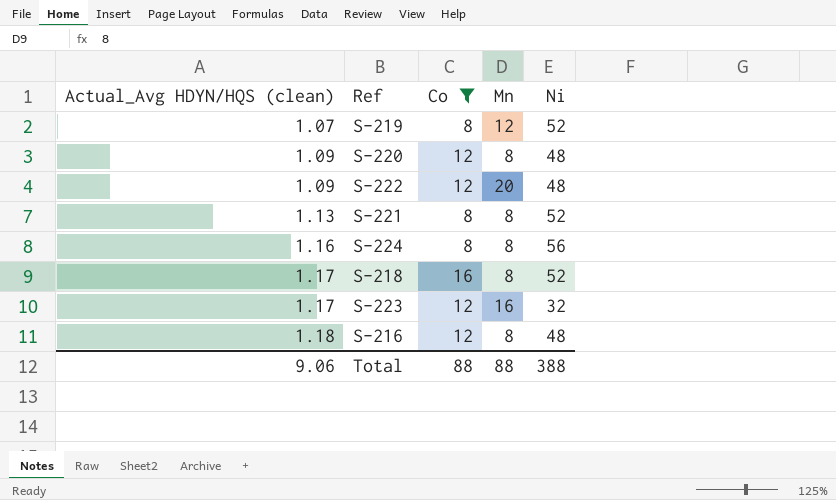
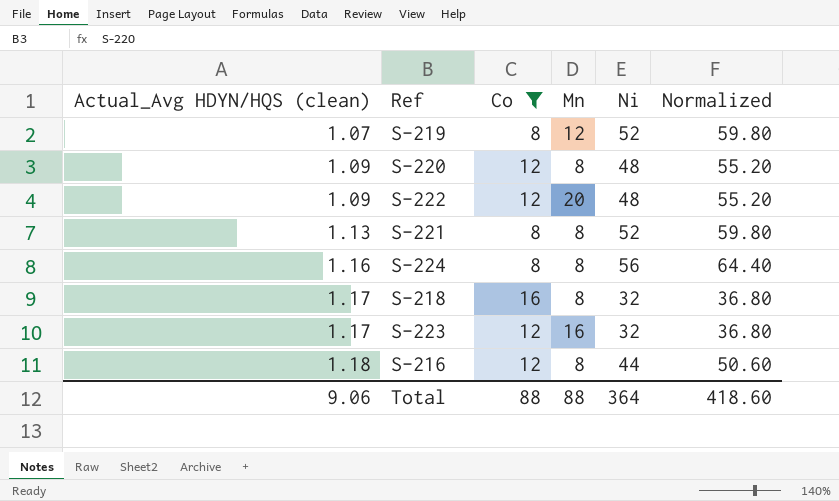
column Normalized | formula: none -> [Ni] * 1.15
S-218 | Ni: 52 -> 32
S-216 | Ni: 48 -> 44
Total | Ni: 388 -> 364

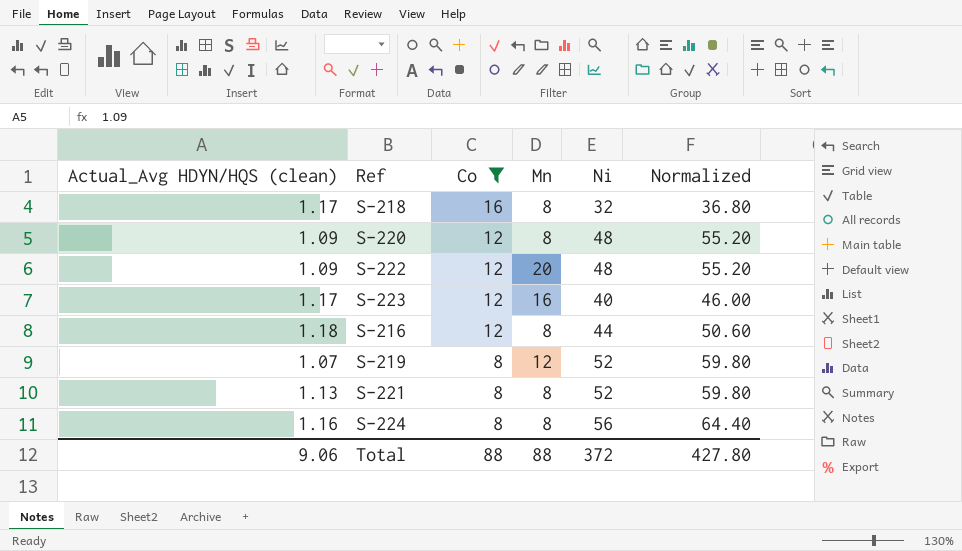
row order: Actual_Avg HDYN/HQS (clean) ascending -> Co descending
S-223 | Ni: 32 -> 40
S-223 | Normalized: 36.80 -> 46.00
Total | Ni: 364 -> 372
Total | Normalized: 418.60 -> 427.80

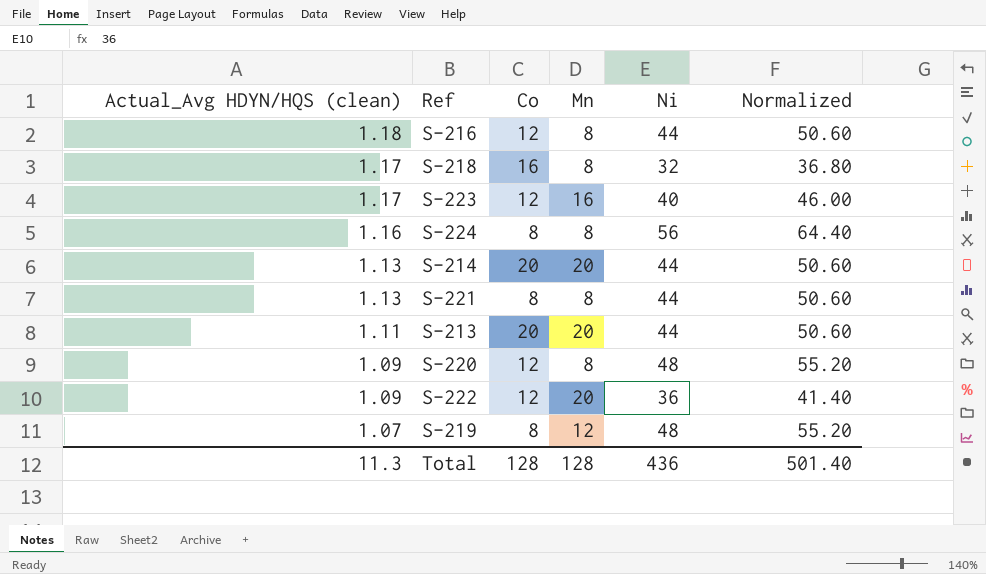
filter: Co != 20 -> none
row order: Co descending -> Actual_Avg HDYN/HQS (clean) descending
S-221 | Ni: 52 -> 44
S-221 | Normalized: 59.80 -> 50.60
S-222 | Ni: 48 -> 36
S-222 | Normalized: 55.20 -> 41.40
S-219 | Ni: 52 -> 48
S-219 | Normalized: 59.80 -> 55.20
Total | Actual_Avg HDYN/HQS (clean): 9.06 -> 11.3
Total | Co: 88 -> 128
Total | Mn: 88 -> 128
Total | Ni: 372 -> 436
Total | Normalized: 427.80 -> 501.40

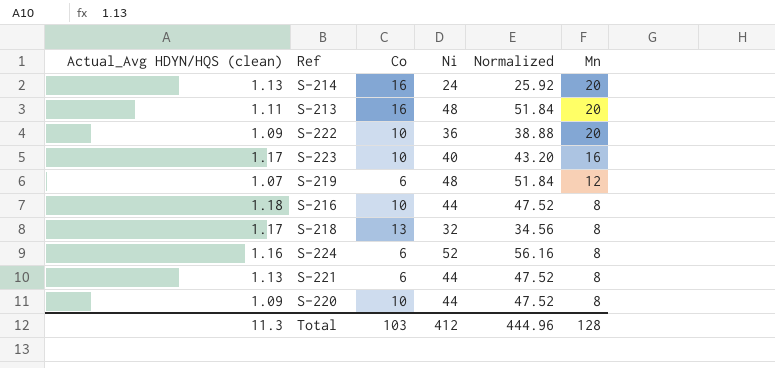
row order: Actual_Avg HDYN/HQS (clean) descending -> Mn descending
column Normalized | formula: [Ni] * 1.15 -> [Ni] * 1.08
column Mn | position: 4 -> 6
S-214 | Co: 20 -> 16
S-214 | Ni: 44 -> 24
S-213 | Co: 20 -> 16
S-213 | Ni: 44 -> 48
S-222 | Co: 12 -> 10
S-223 | Co: 12 -> 10
S-219 | Co: 8 -> 6
S-216 | Co: 12 -> 10
S-218 | Co: 16 -> 13
S-224 | Co: 8 -> 6
S-224 | Ni: 56 -> 52
S-221 | Co: 8 -> 6
S-220 | Co: 12 -> 10
S-220 | Ni: 48 -> 44
Total | Co: 128 -> 103
Total | Ni: 436 -> 412
Total | Normalized: 501.40 -> 444.96

